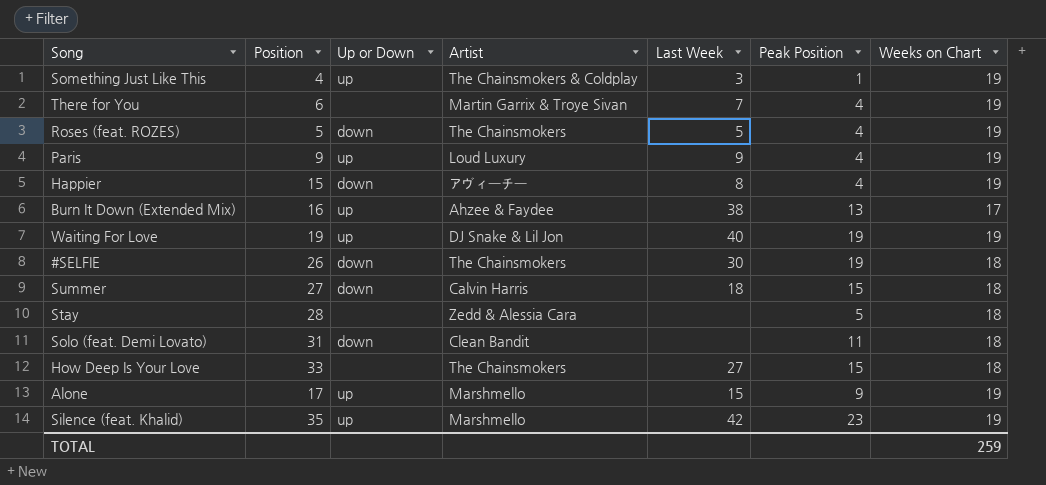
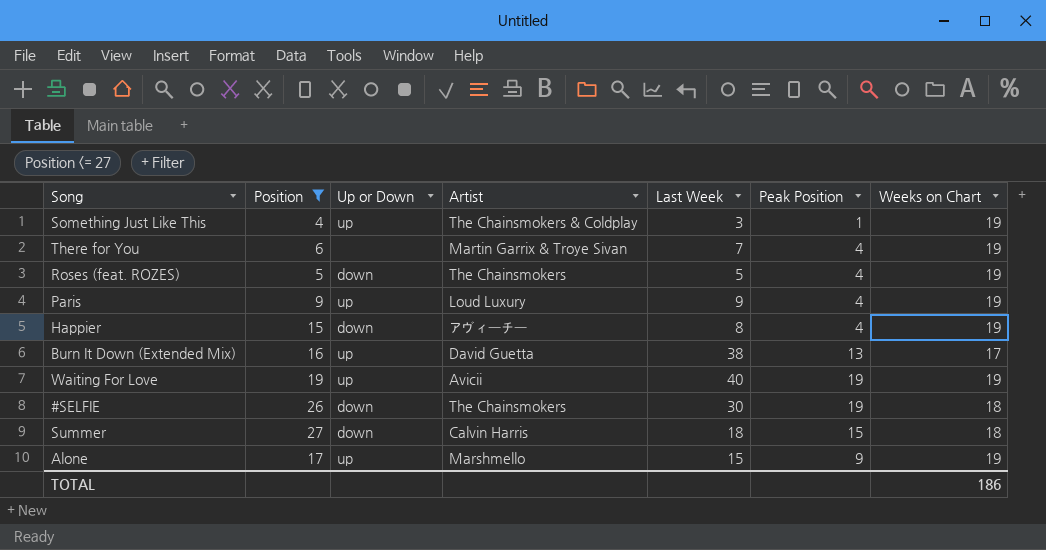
filter: none -> Position <= 27
Burn It Down (Extended Mix) | Artist: Ahzee & Faydee -> David Guetta
Waiting For Love | Artist: DJ Snake & Lil Jon -> Avicii
TOTAL | Weeks on Chart: 259 -> 186

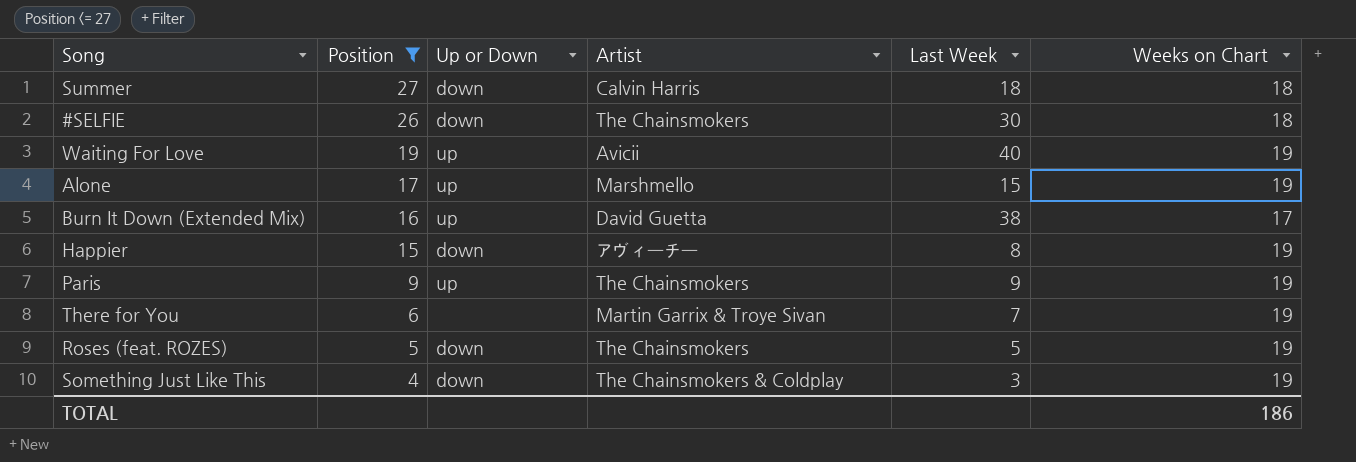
row order: none -> Position descending
column Peak Position | position: 6 -> none
Paris | Artist: Loud Luxury -> The Chainsmokers
Something Just Like This | Up or Down: up -> down

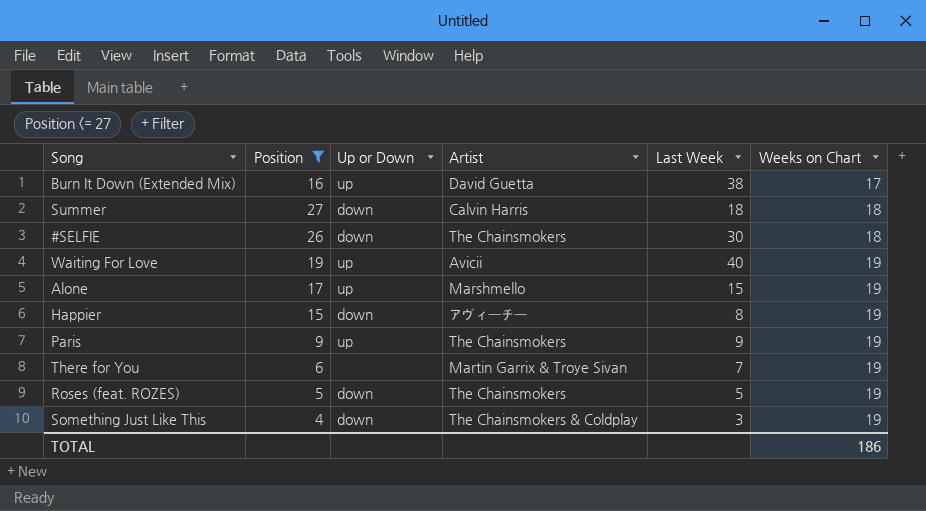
row order: Position descending -> Weeks on Chart ascending

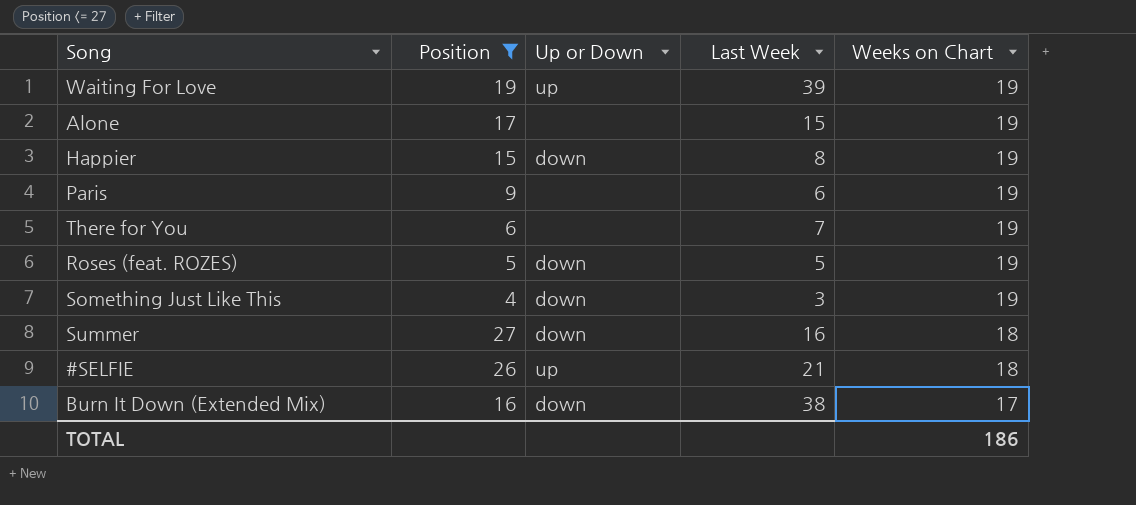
row order: Weeks on Chart ascending -> Weeks on Chart descending
column Artist | position: 4 -> none
Waiting For Love | Last Week: 40 -> 39
Alone | Up or Down: up -> none
Paris | Up or Down: up -> none
Paris | Last Week: 9 -> 6
Summer | Last Week: 18 -> 16
#SELFIE | Up or Down: down -> up
#SELFIE | Last Week: 30 -> 21
Burn It Down (Extended Mix) | Up or Down: up -> down

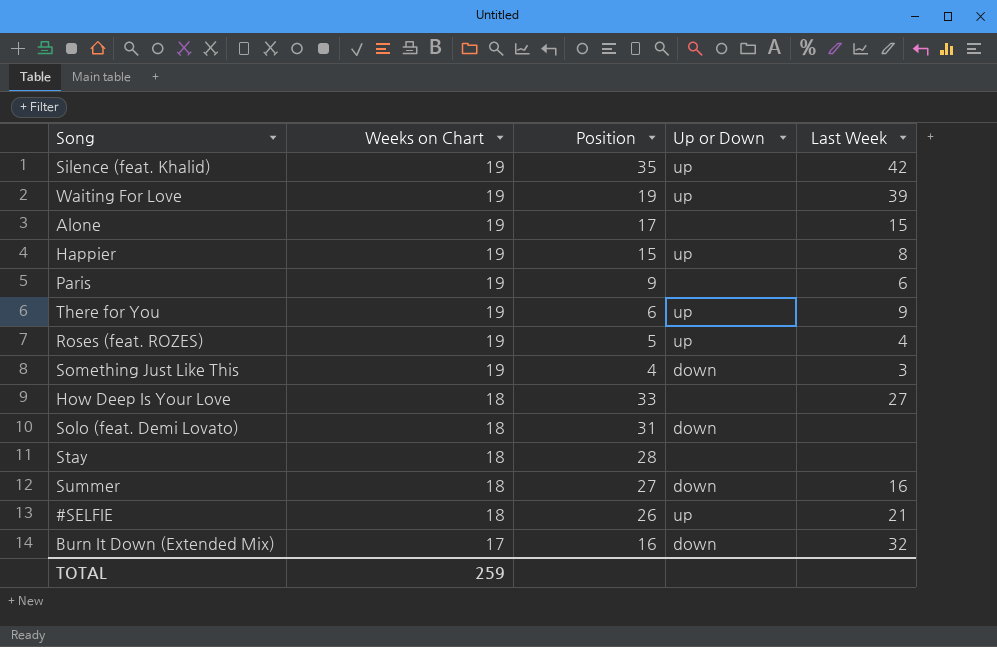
filter: Position <= 27 -> none
column Weeks on Chart | position: 5 -> 2
Happier | Up or Down: down -> up
There for You | Up or Down: none -> up
There for You | Last Week: 7 -> 9
Roses (feat. ROZES) | Up or Down: down -> up
Roses (feat. ROZES) | Last Week: 5 -> 4
Burn It Down (Extended Mix) | Last Week: 38 -> 32
TOTAL | Weeks on Chart: 186 -> 259

